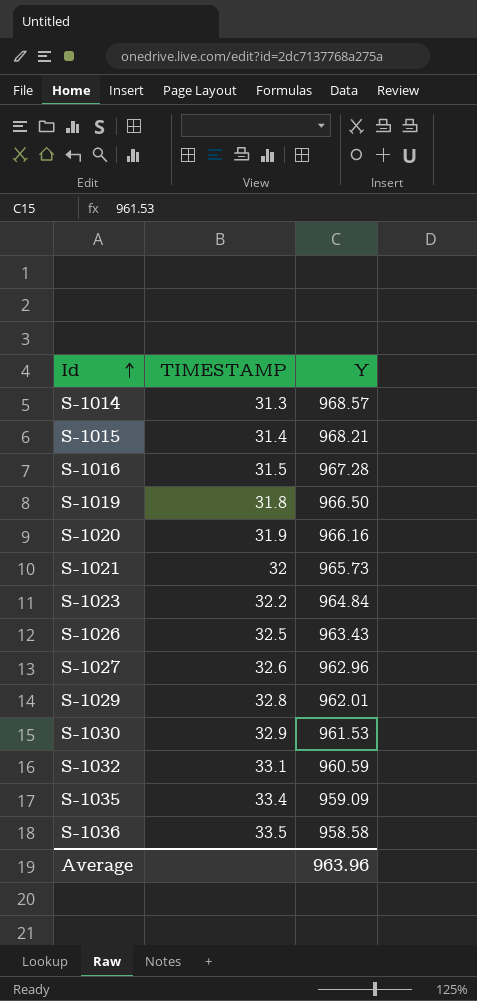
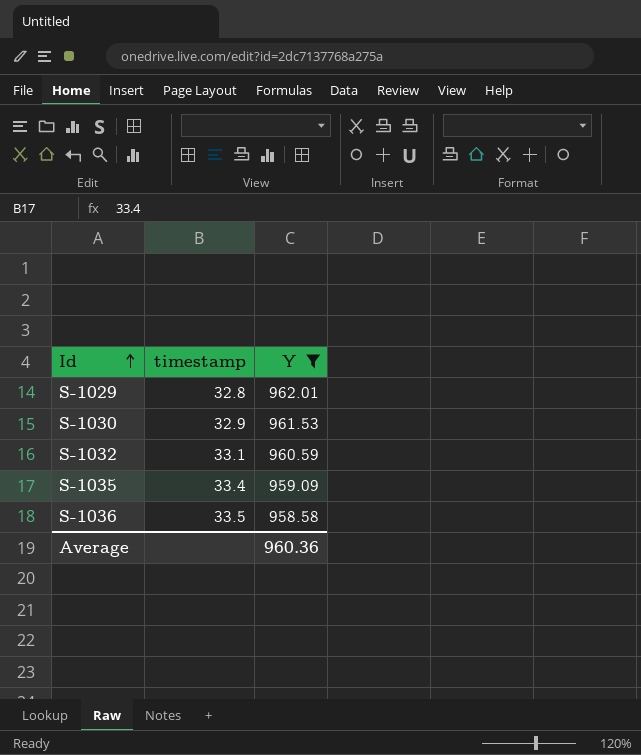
filter: none -> Y <= 962.01
column name: TIMESTAMP -> timestamp
Average | Y: 963.96 -> 960.36

